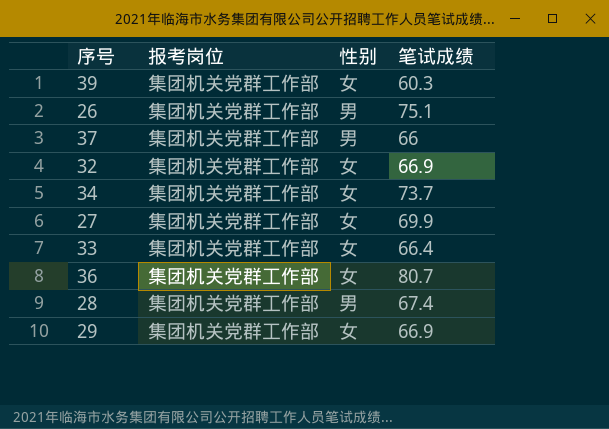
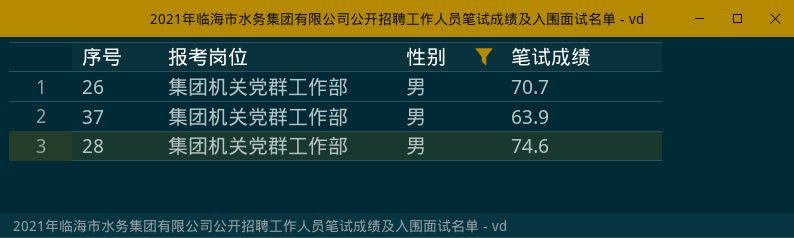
filter: none -> 性别 = 男
26 | 笔试成绩: 75.1 -> 70.7
37 | 笔试成绩: 66 -> 63.9
28 | 笔试成绩: 67.4 -> 74.6

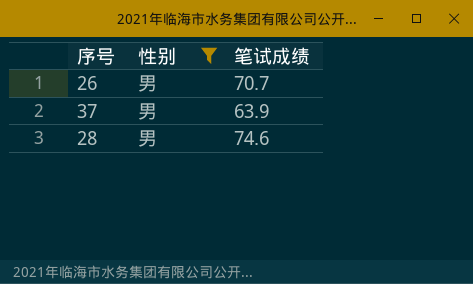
column 报考岗位 | position: 2 -> none

